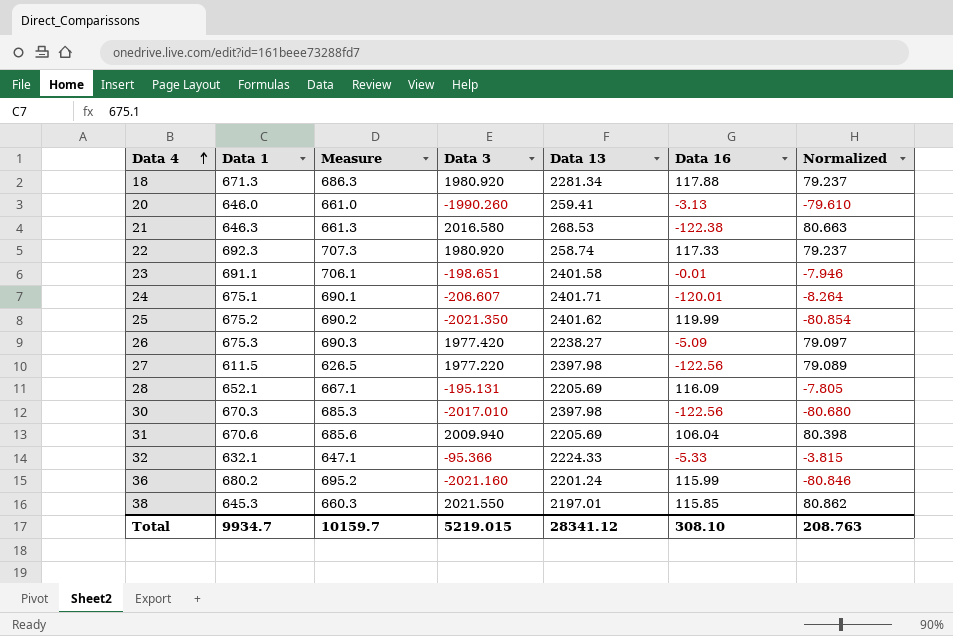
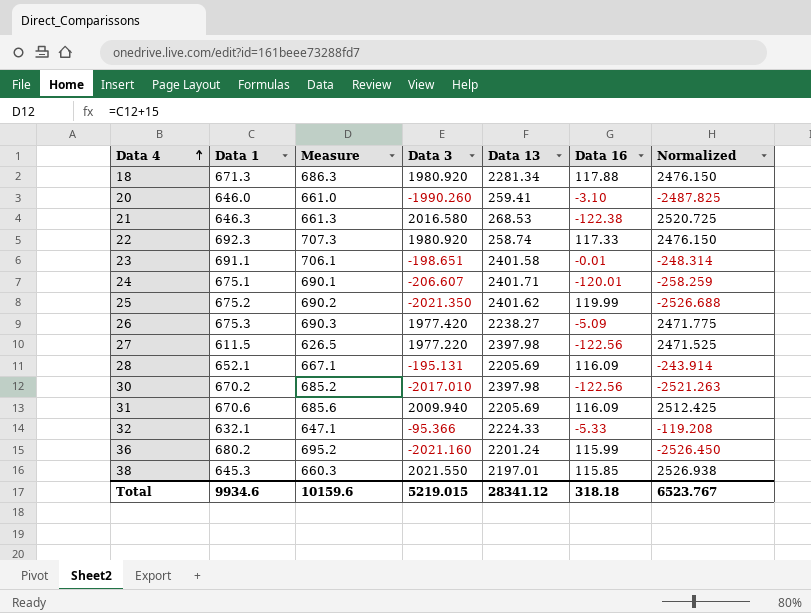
column Normalized | formula: [Data 3] * 0.04 -> [Data 3] * 1.25
20 | Data 16: -3.13 -> -3.10
30 | Data 1: 670.3 -> 670.2
30 | Measure: 685.3 -> 685.2
31 | Data 16: 106.04 -> 116.09
Total | Data 1: 9934.7 -> 9934.6
Total | Measure: 10159.7 -> 10159.6
Total | Data 16: 308.10 -> 318.18
Total | Normalized: 208.763 -> 6523.767

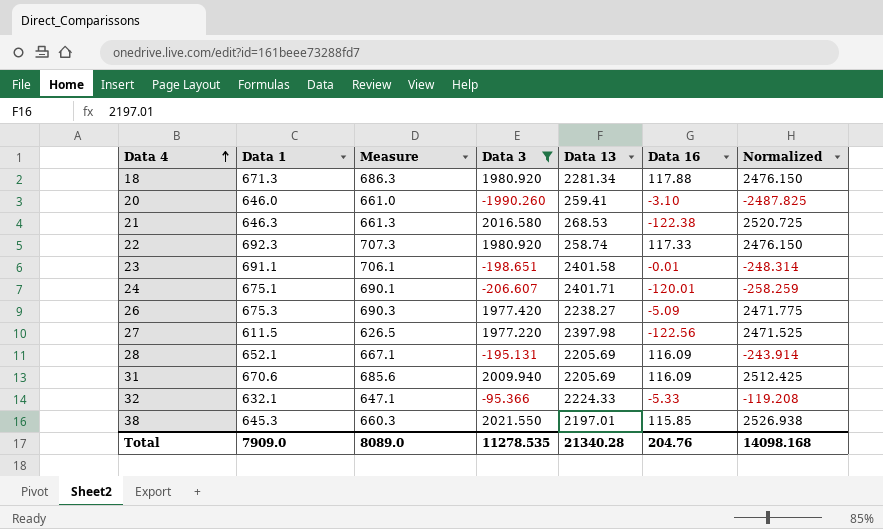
filter: none -> Data 3 >= -1990.260
Total | Data 1: 9934.6 -> 7909.0
Total | Measure: 10159.6 -> 8089.0
Total | Data 3: 5219.015 -> 11278.535
Total | Data 13: 28341.12 -> 21340.28
Total | Data 16: 318.18 -> 204.76
Total | Normalized: 6523.767 -> 14098.168

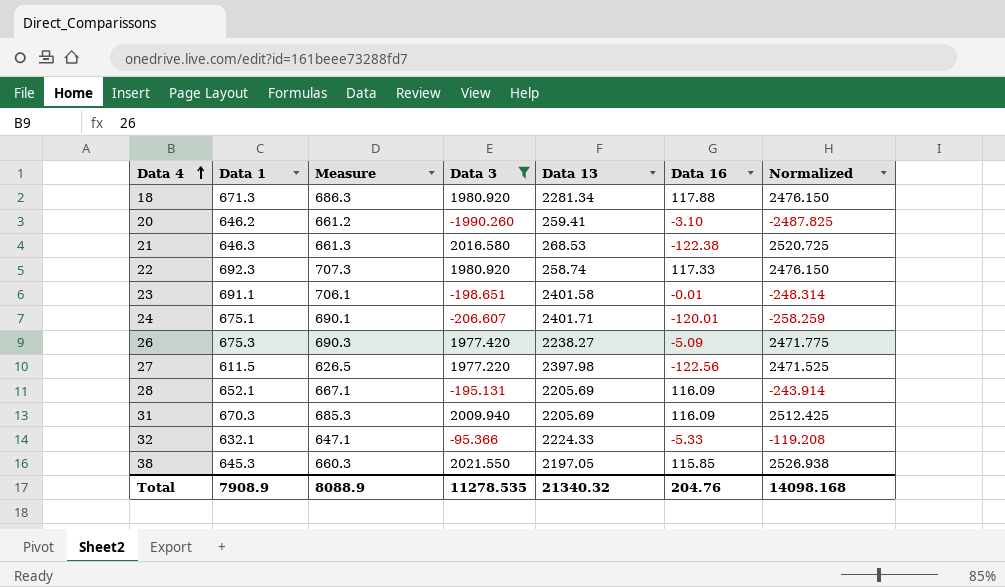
20 | Data 1: 646.0 -> 646.2
20 | Measure: 661.0 -> 661.2
31 | Data 1: 670.6 -> 670.3
31 | Measure: 685.6 -> 685.3
38 | Data 13: 2197.01 -> 2197.05
Total | Data 1: 7909.0 -> 7908.9
Total | Measure: 8089.0 -> 8088.9
Total | Data 13: 21340.28 -> 21340.32

